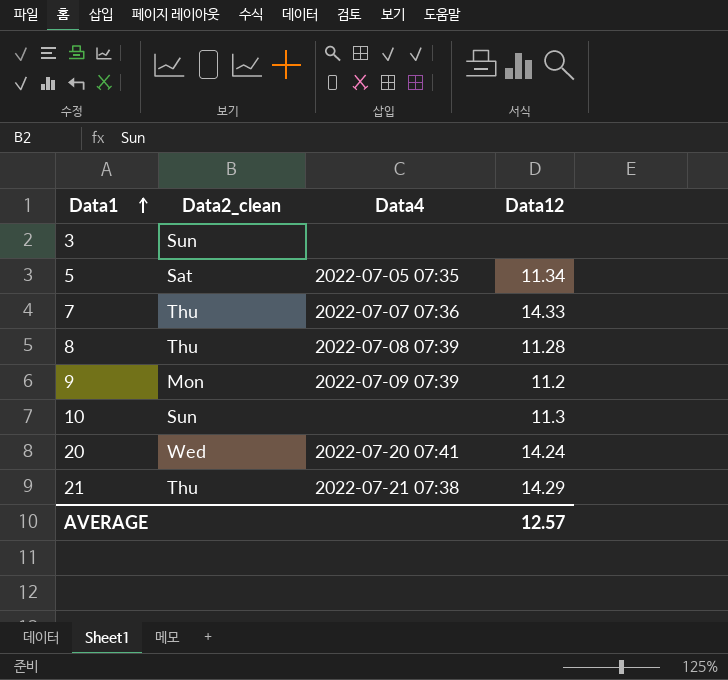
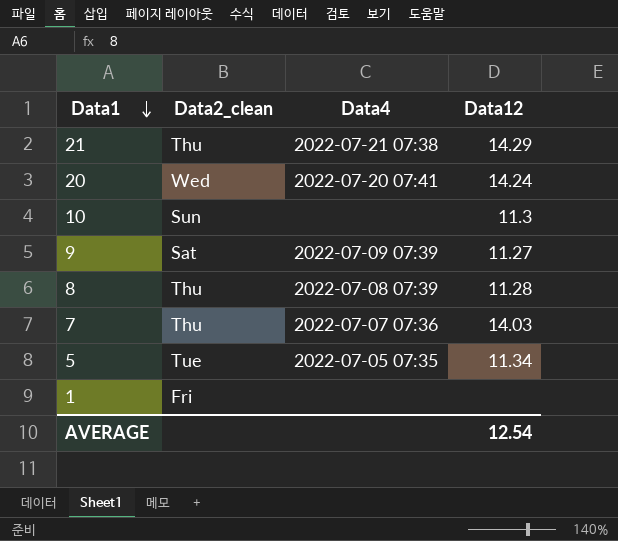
row order: Data1 ascending -> Data1 descending
row 3: Sun | none | none -> none
9 | Data2_clean: Mon -> Sat
9 | Data12: 11.2 -> 11.27
7 | Data12: 14.33 -> 14.03
5 | Data2_clean: Sat -> Tue
row 1: none -> Fri | none | none
AVERAGE | Data12: 12.57 -> 12.54

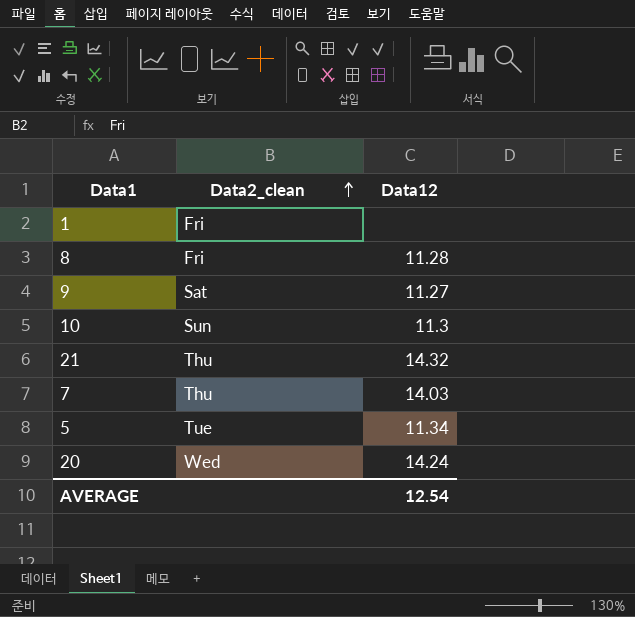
row order: Data1 descending -> Data2_clean ascending
column Data4 | position: 3 -> none
8 | Data2_clean: Thu -> Fri
21 | Data12: 14.29 -> 14.32

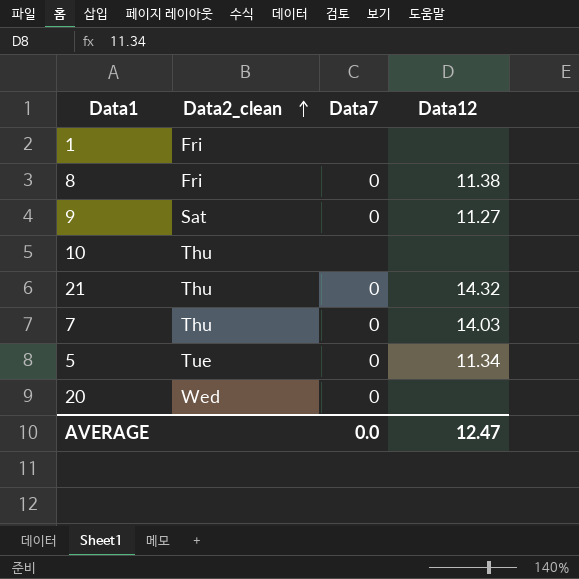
column Data7 | position: none -> 3
8 | Data12: 11.28 -> 11.38
10 | Data2_clean: Sun -> Thu
10 | Data12: 11.3 -> none
20 | Data12: 14.24 -> none
AVERAGE | Data12: 12.54 -> 12.47

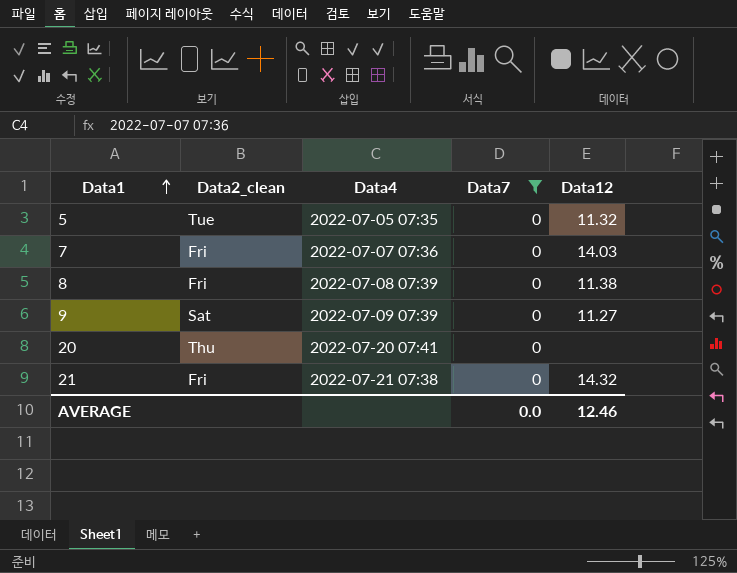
filter: none -> Data7 = 0
row order: Data2_clean ascending -> Data1 ascending
column Data4 | position: none -> 3
5 | Data12: 11.34 -> 11.32
7 | Data2_clean: Thu -> Fri
20 | Data2_clean: Wed -> Thu
21 | Data2_clean: Thu -> Fri
AVERAGE | Data12: 12.47 -> 12.46

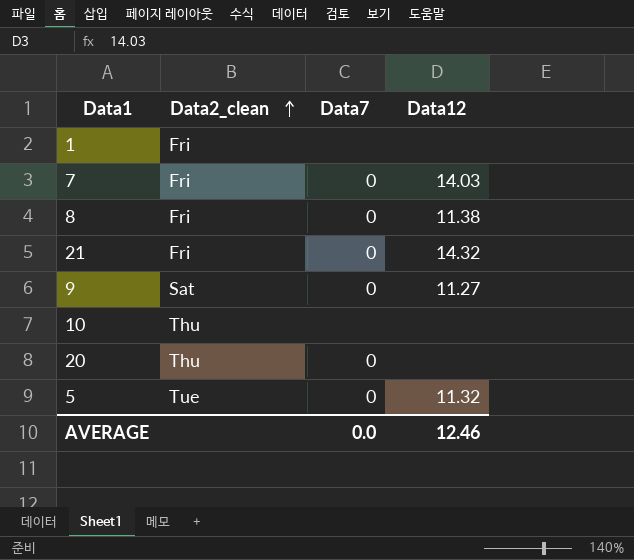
filter: Data7 = 0 -> none
row order: Data1 ascending -> Data2_clean ascending
column Data4 | position: 3 -> none

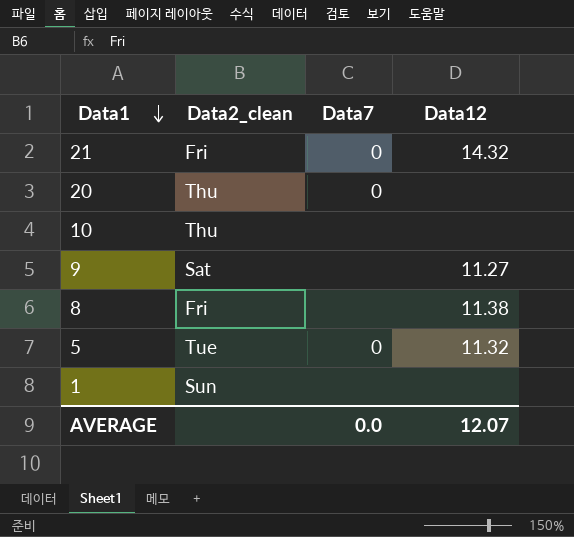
row order: Data2_clean ascending -> Data1 descending
row 7: Fri | 0 | 14.03 -> none
9 | Data7: 0 -> none
8 | Data7: 0 -> none
1 | Data2_clean: Fri -> Sun
AVERAGE | Data12: 12.46 -> 12.07

